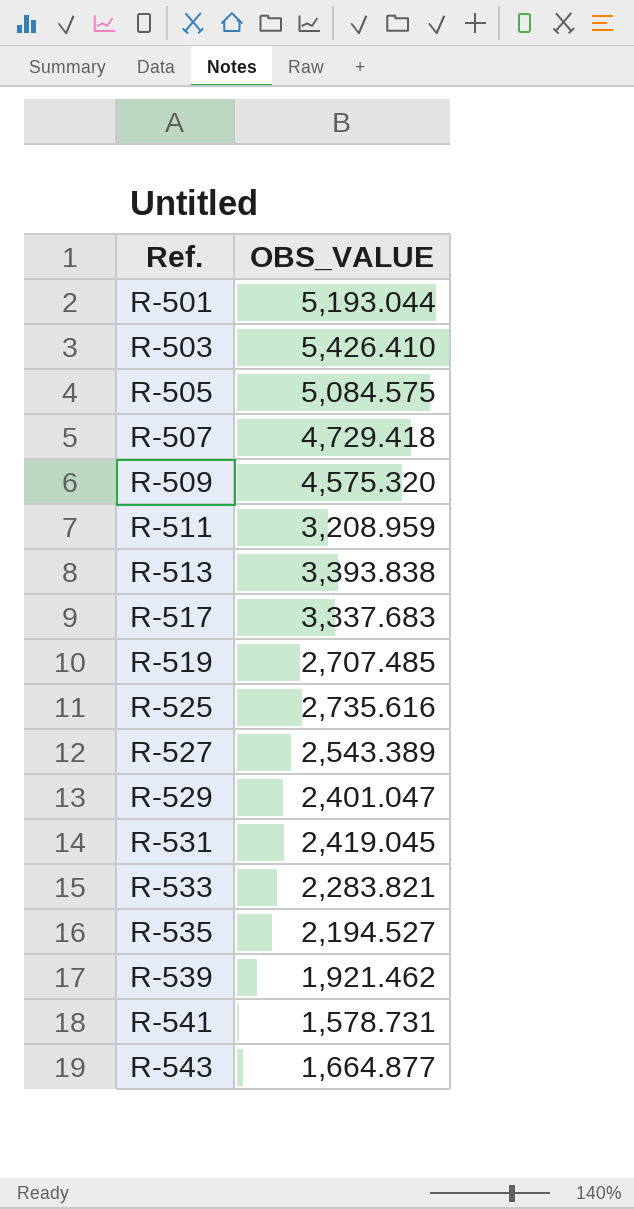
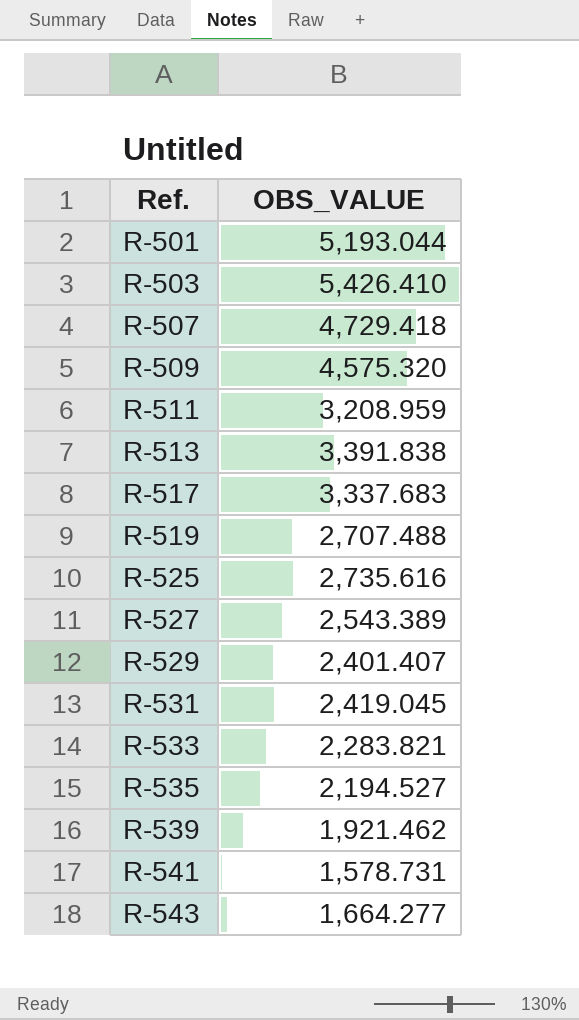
row R-505: 5,084.575 -> none
R-513 | OBS_VALUE: 3,393.838 -> 3,391.838
R-519 | OBS_VALUE: 2,707.485 -> 2,707.488
R-529 | OBS_VALUE: 2,401.047 -> 2,401.407
R-543 | OBS_VALUE: 1,664.877 -> 1,664.277

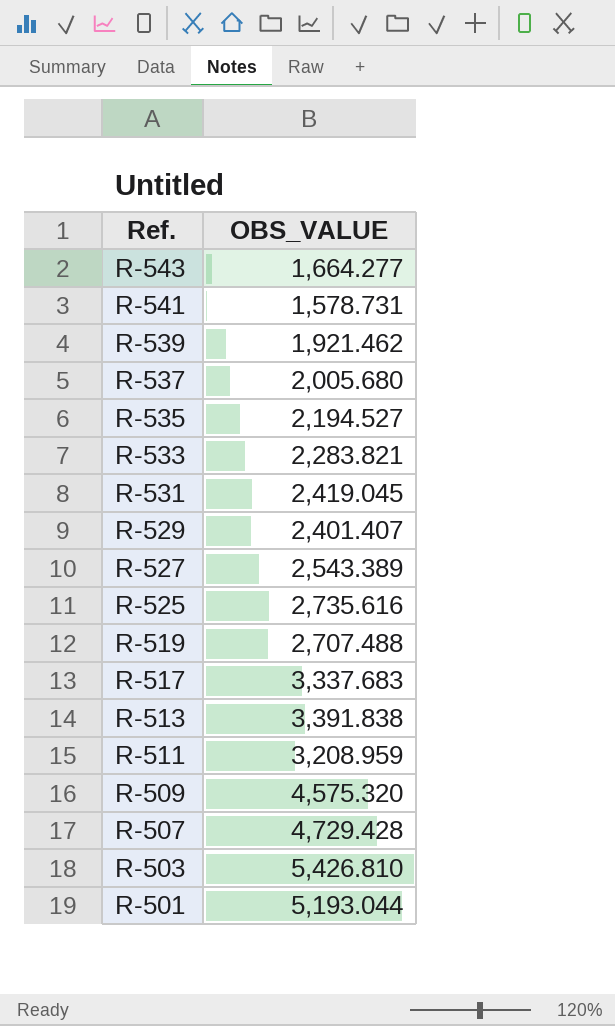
row order: Ref. ascending -> Ref. descending
row R-537: none -> 2,005.680
R-507 | OBS_VALUE: 4,729.418 -> 4,729.428
R-503 | OBS_VALUE: 5,426.410 -> 5,426.810

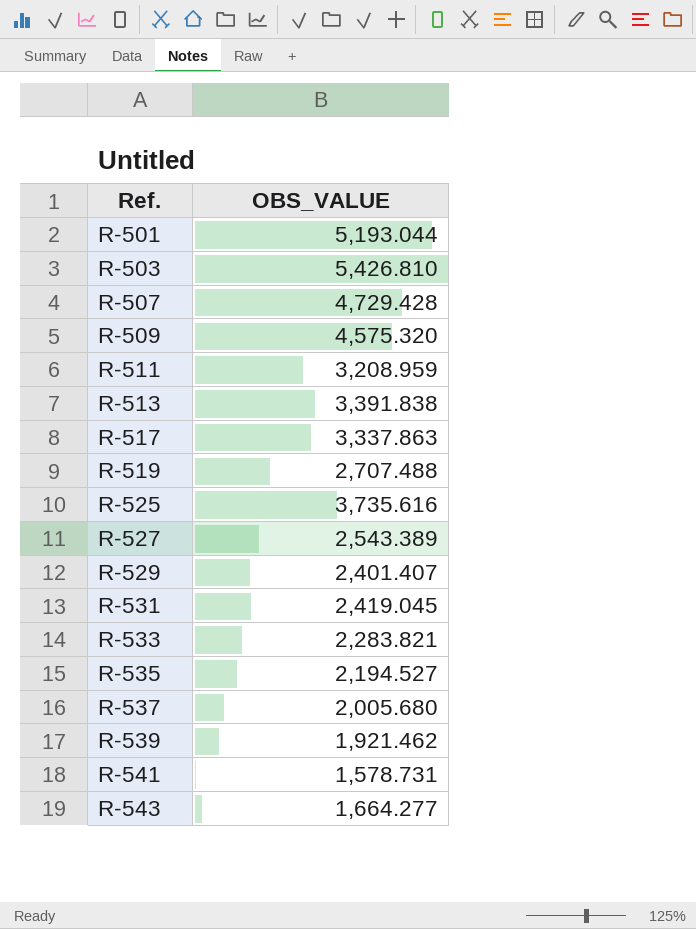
row order: Ref. descending -> Ref. ascending
R-517 | OBS_VALUE: 3,337.683 -> 3,337.863
R-525 | OBS_VALUE: 2,735.616 -> 3,735.616

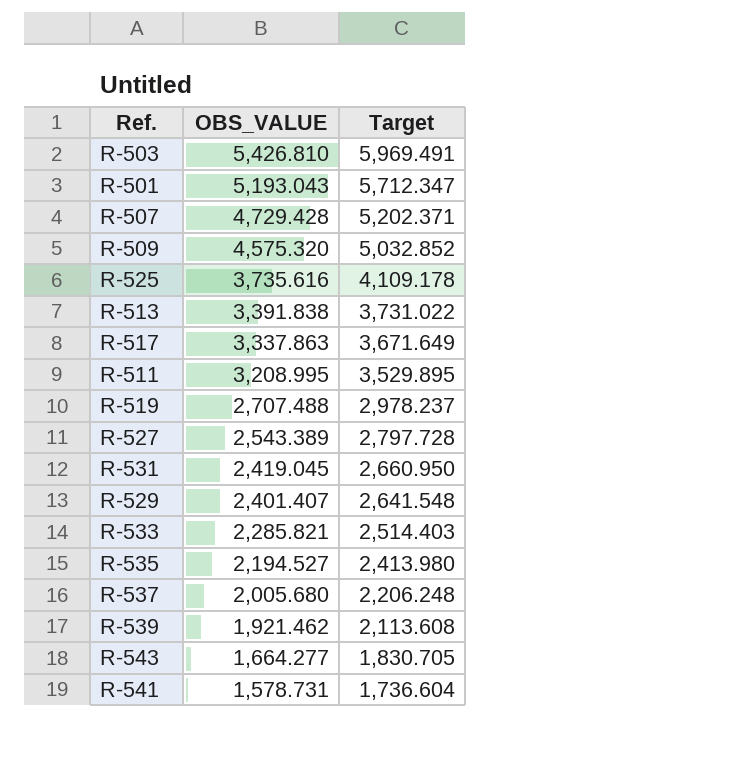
row order: Ref. ascending -> OBS_VALUE descending
column Target | formula: none -> [OBS_VALUE] * 1.1
R-501 | OBS_VALUE: 5,193.044 -> 5,193.043
R-511 | OBS_VALUE: 3,208.959 -> 3,208.995
R-533 | OBS_VALUE: 2,283.821 -> 2,285.821

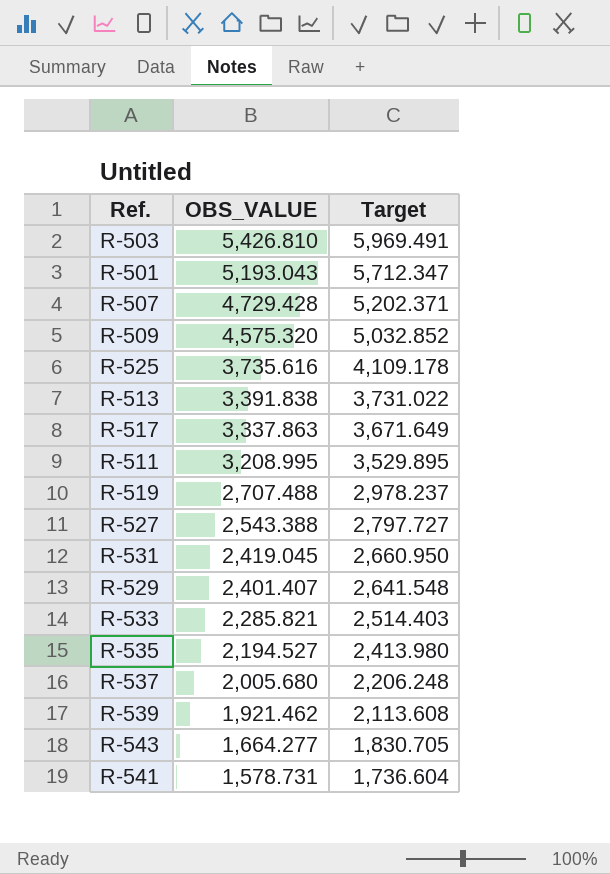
R-527 | OBS_VALUE: 2,543.389 -> 2,543.388
R-527 | Target: 2,797.728 -> 2,797.727

